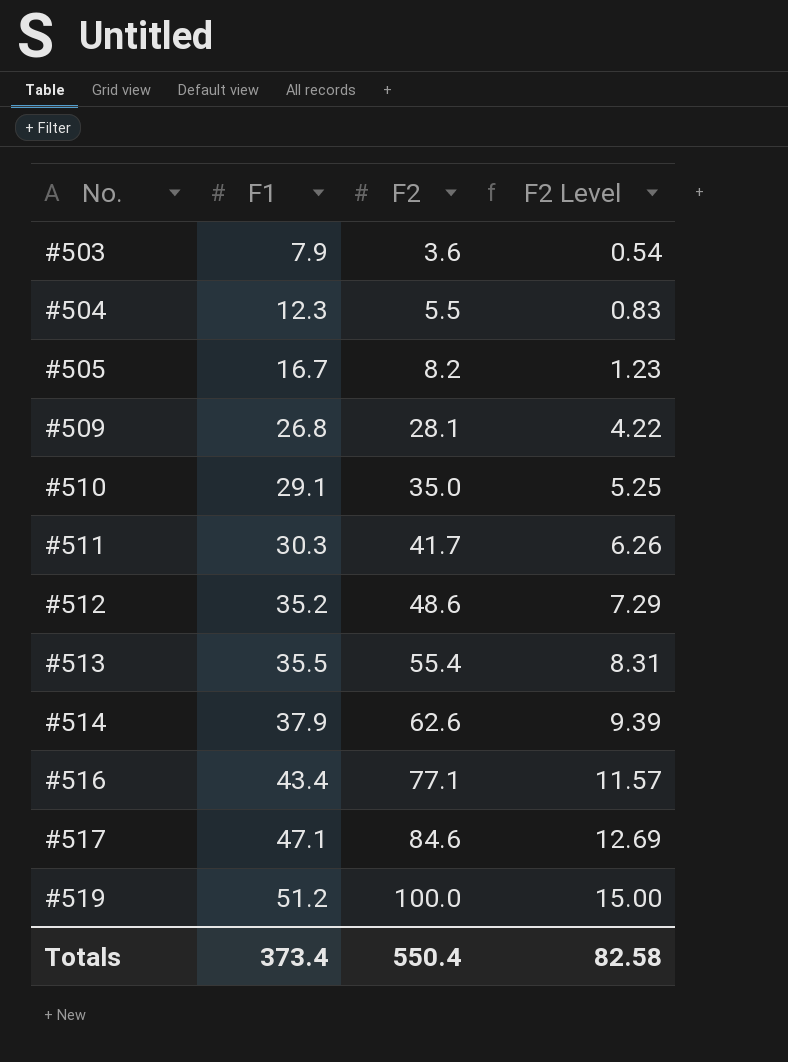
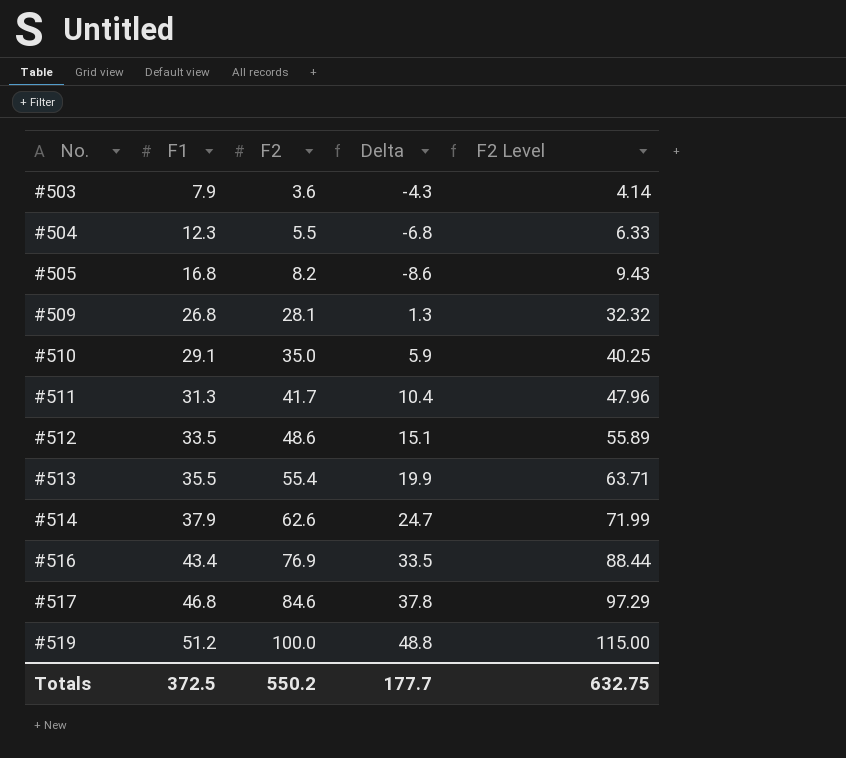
column Delta | formula: none -> [F2] - [F1]
column F2 Level | formula: [F2] * 0.15 -> [F2] * 1.15
#505 | F1: 16.7 -> 16.8
#511 | F1: 30.3 -> 31.3
#512 | F1: 35.2 -> 33.5
#516 | F2: 77.1 -> 76.9
#517 | F1: 47.1 -> 46.8
Totals | F1: 373.4 -> 372.5
Totals | F2: 550.4 -> 550.2
Totals | F2 Level: 82.58 -> 632.75

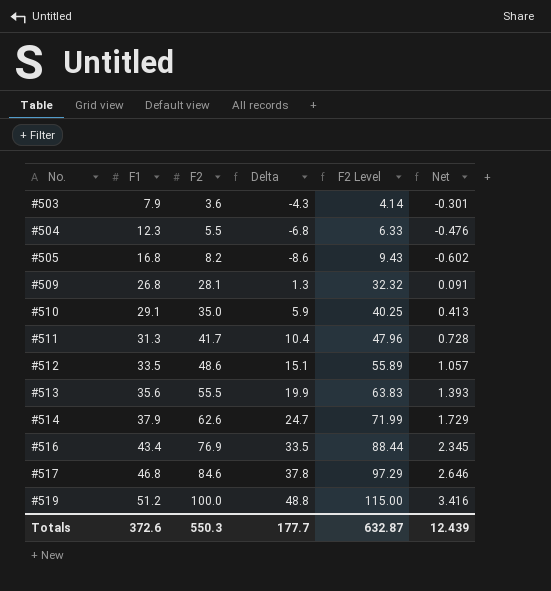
column Net | formula: none -> [Delta] * 0.07
#513 | F1: 35.5 -> 35.6
#513 | F2: 55.4 -> 55.5
#513 | F2 Level: 63.71 -> 63.83
Totals | F1: 372.5 -> 372.6
Totals | F2: 550.2 -> 550.3
Totals | F2 Level: 632.75 -> 632.87

